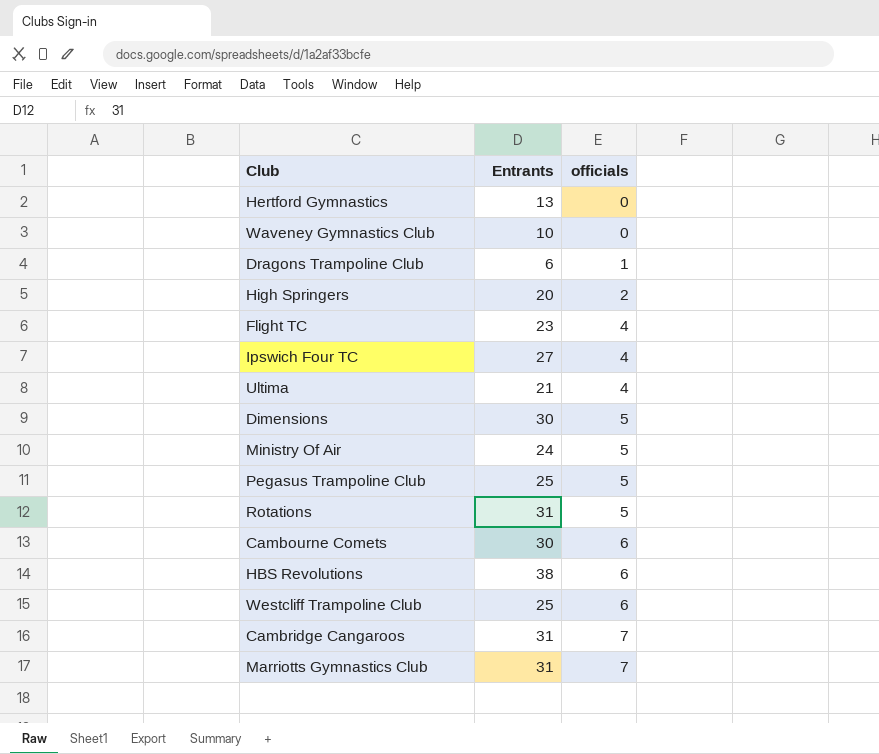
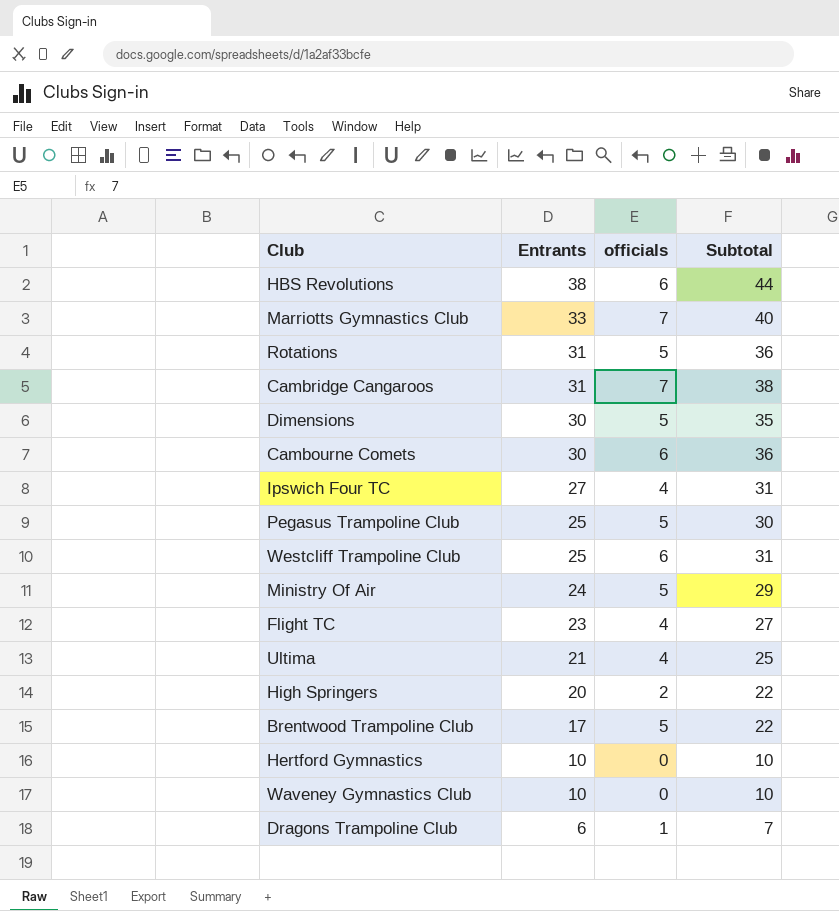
row order: officials ascending -> Entrants descending
column Subtotal | formula: none -> [Entrants] + [officials]
Marriotts Gymnastics Club | Entrants: 31 -> 33
row Brentwood Trampoline Club: none -> 17 | 5 | 22
Hertford Gymnastics | Entrants: 13 -> 10

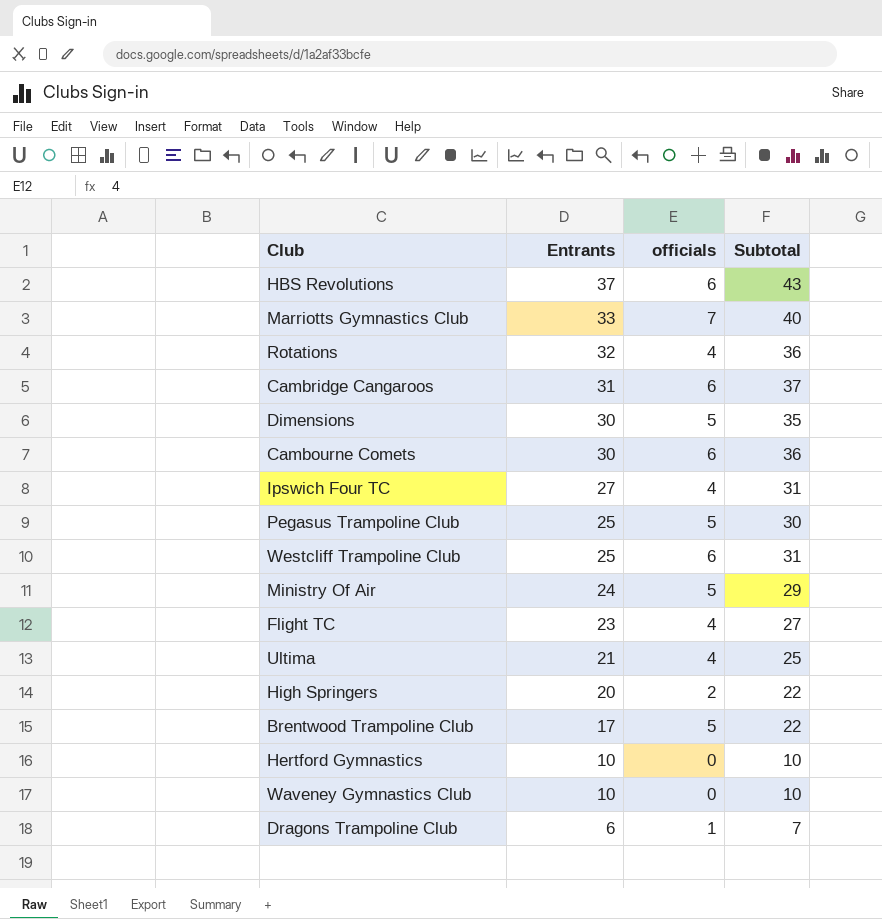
HBS Revolutions | Entrants: 38 -> 37
HBS Revolutions | Subtotal: 44 -> 43
Rotations | Entrants: 31 -> 32
Rotations | officials: 5 -> 4
Cambridge Cangaroos | officials: 7 -> 6
Cambridge Cangaroos | Subtotal: 38 -> 37

